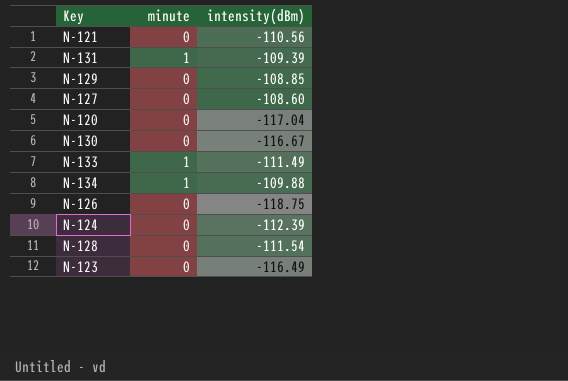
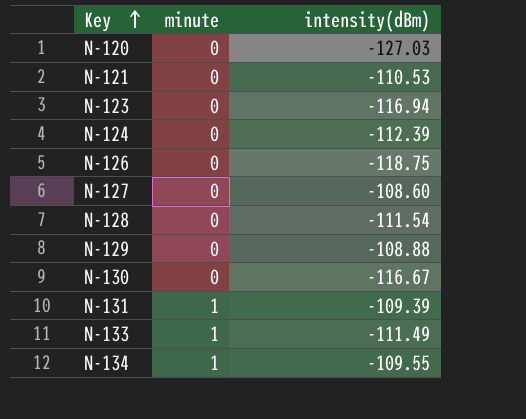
row order: none -> Key ascending
N-120 | intensity(dBm): -117.04 -> -127.03
N-121 | intensity(dBm): -110.56 -> -110.53
N-123 | intensity(dBm): -116.49 -> -116.94
N-129 | intensity(dBm): -108.85 -> -108.88
N-134 | intensity(dBm): -109.88 -> -109.55

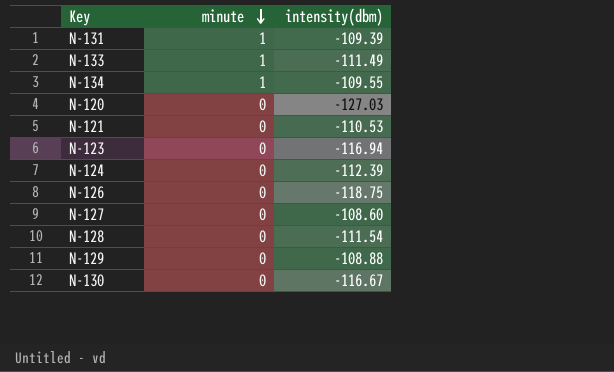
row order: Key ascending -> minute descending
column name: intensity(dBm) -> intensity(dbm)

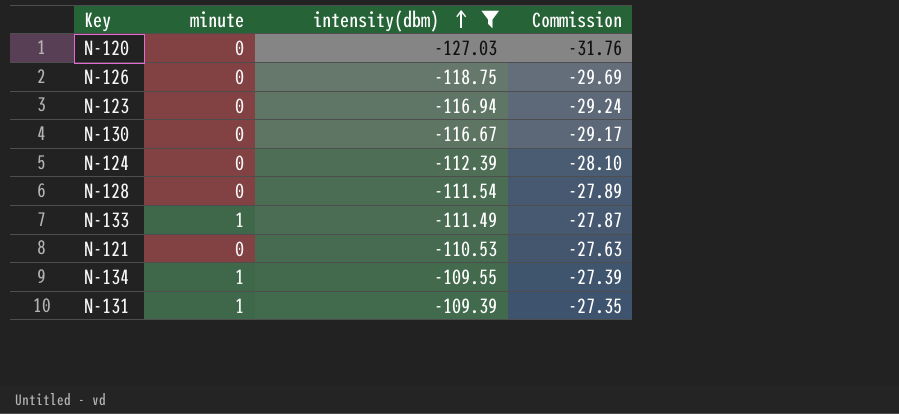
filter: none -> intensity(dbm) <= -109.39
row order: minute descending -> intensity(dbm) ascending
column Commission | formula: none -> [intensity(dbm)] * 0.25

